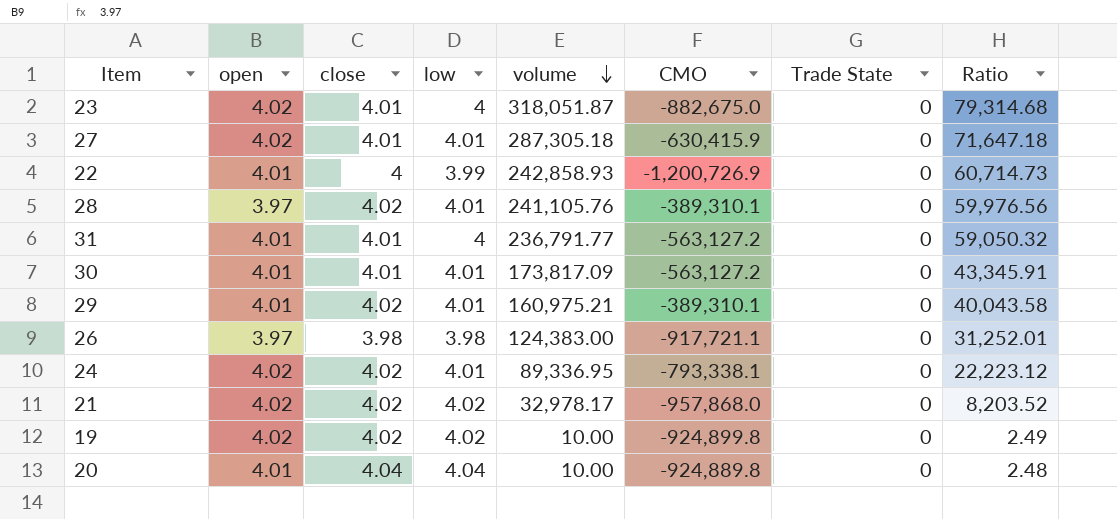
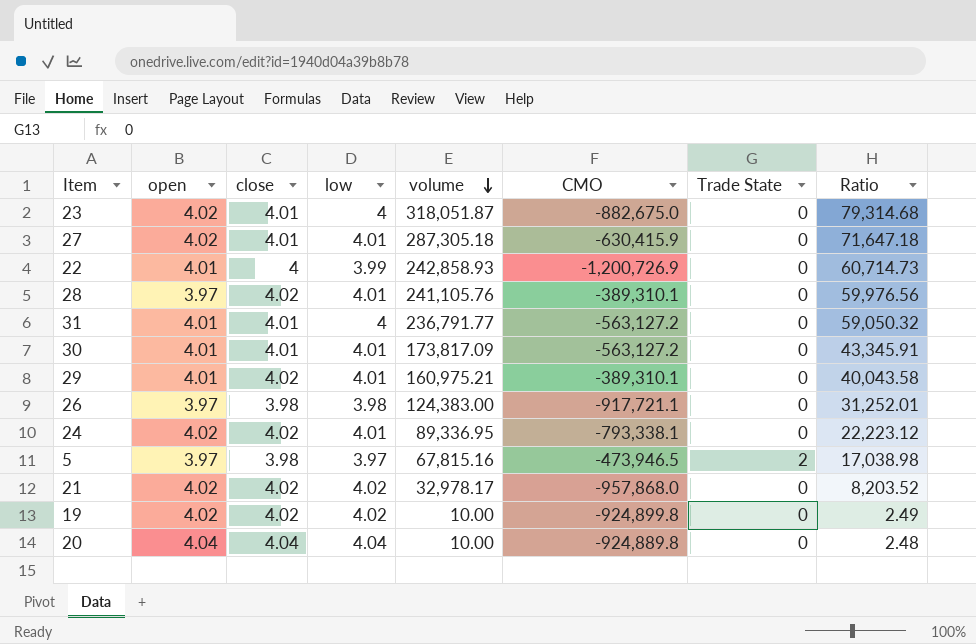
row 5: none -> 3.97 | 3.98 | 3.97 | 67,815.16 | -473,946.5 | 2 | 17,038.98
20 | open: 4.01 -> 4.04

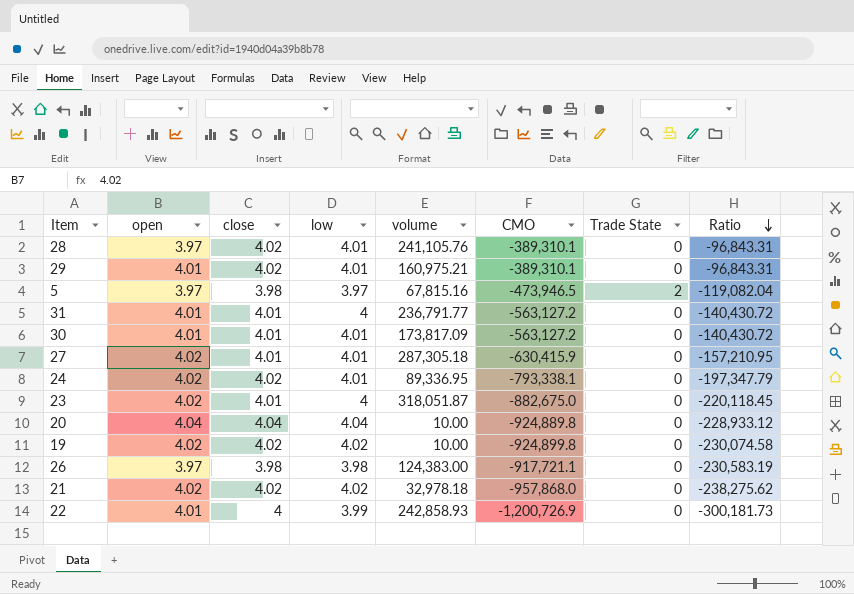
row order: volume descending -> Ratio descending
column Ratio | formula: [volume] / [close] -> [CMO] / [close]
21 | volume: 32,978.17 -> 32,978.18

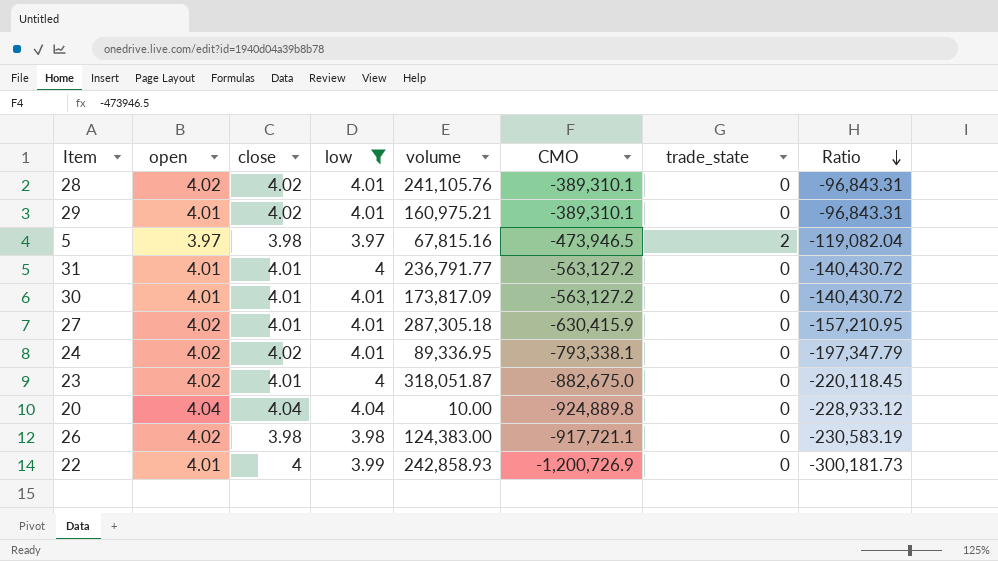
filter: none -> low != 4.02
column name: Trade State -> trade_state
28 | open: 3.97 -> 4.02
26 | open: 3.97 -> 4.02

